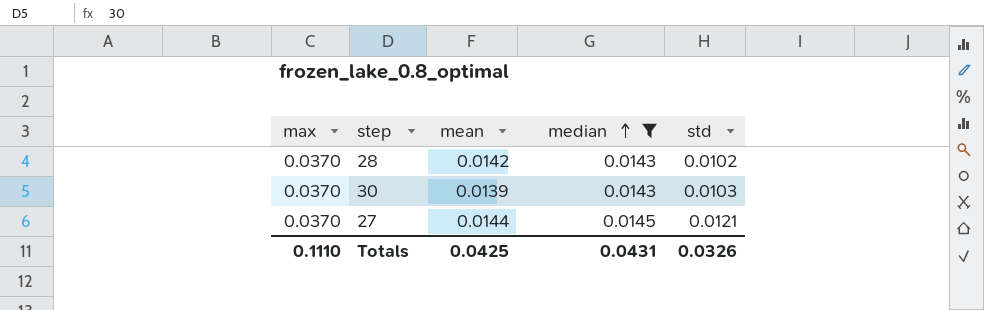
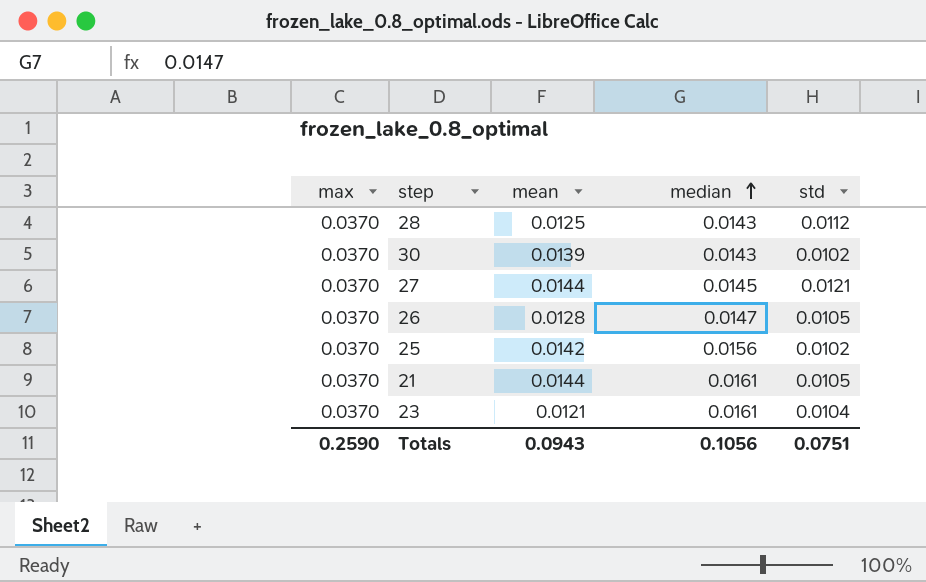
filter: median <= 0.0145 -> none
28 | mean: 0.0142 -> 0.0125
28 | std: 0.0102 -> 0.0112
30 | std: 0.0103 -> 0.0102
Totals | max: 0.1110 -> 0.2590
Totals | mean: 0.0425 -> 0.0943
Totals | median: 0.0431 -> 0.1056
Totals | std: 0.0326 -> 0.0751

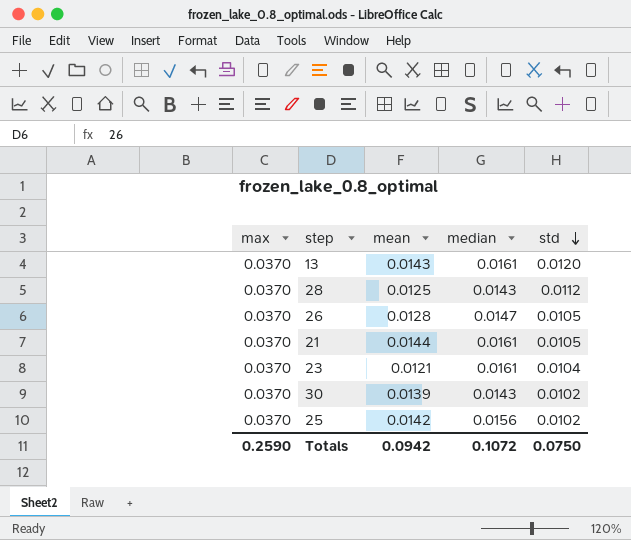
row order: median ascending -> std descending
row 27: 0.0370 | 0.0144 | 0.0145 | 0.0121 -> none
row 13: none -> 0.0370 | 0.0143 | 0.0161 | 0.0120
Totals | mean: 0.0943 -> 0.0942
Totals | median: 0.1056 -> 0.1072
Totals | std: 0.0751 -> 0.0750

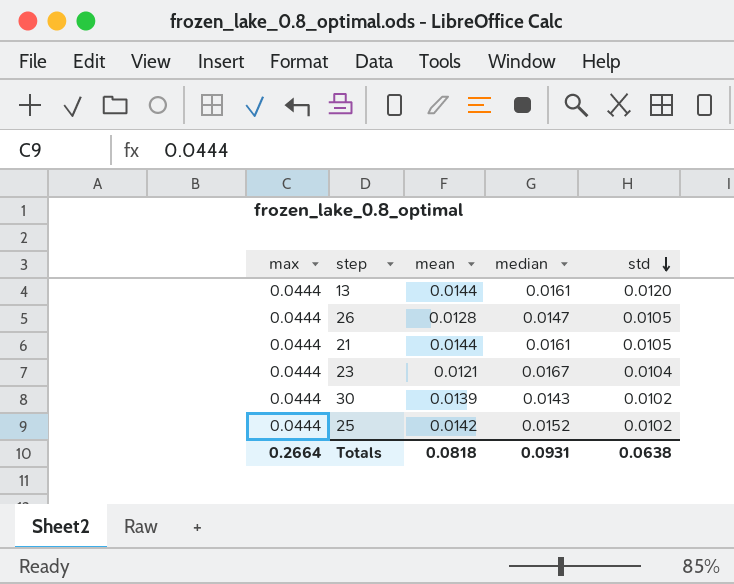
row 28: 0.0370 | 0.0125 | 0.0143 | 0.0112 -> none
13 | max: 0.0370 -> 0.0444
13 | mean: 0.0143 -> 0.0144
26 | max: 0.0370 -> 0.0444
21 | max: 0.0370 -> 0.0444
23 | max: 0.0370 -> 0.0444
23 | median: 0.0161 -> 0.0167
30 | max: 0.0370 -> 0.0444
25 | max: 0.0370 -> 0.0444
25 | median: 0.0156 -> 0.0152
Totals | max: 0.2590 -> 0.2664
Totals | mean: 0.0942 -> 0.0818
Totals | median: 0.1072 -> 0.0931
Totals | std: 0.0750 -> 0.0638

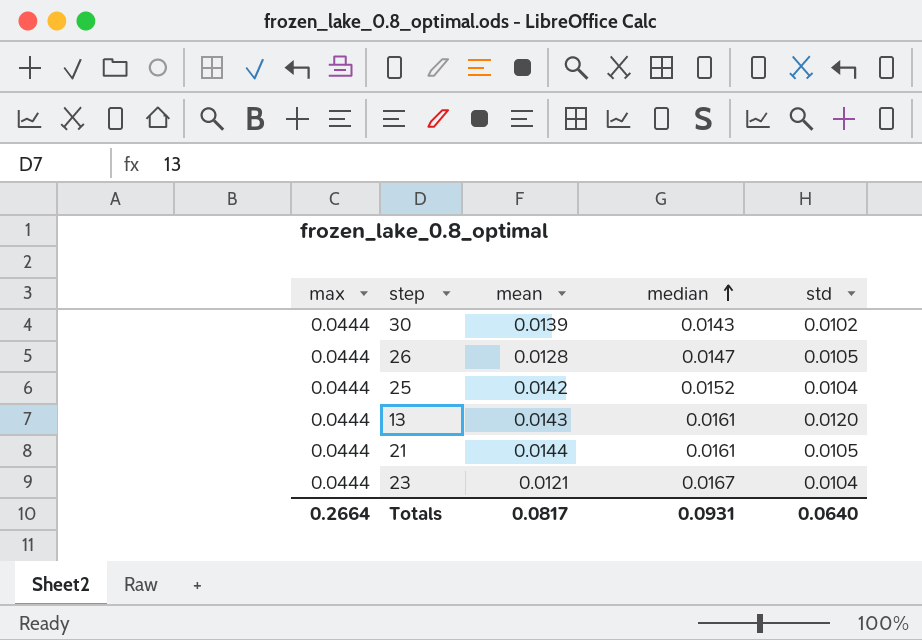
row order: std descending -> median ascending
25 | std: 0.0102 -> 0.0104
13 | mean: 0.0144 -> 0.0143
Totals | mean: 0.0818 -> 0.0817
Totals | std: 0.0638 -> 0.0640

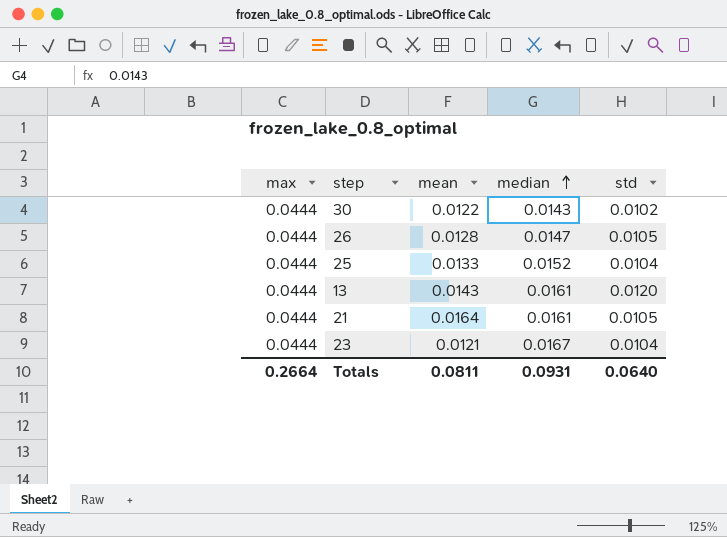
30 | mean: 0.0139 -> 0.0122
25 | mean: 0.0142 -> 0.0133
21 | mean: 0.0144 -> 0.0164
Totals | mean: 0.0817 -> 0.0811

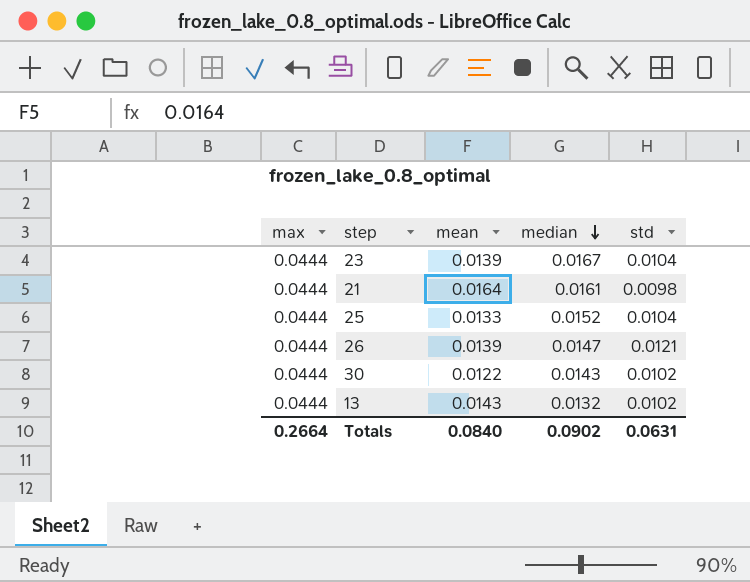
row order: median ascending -> median descending
23 | mean: 0.0121 -> 0.0139
21 | std: 0.0105 -> 0.0098
26 | mean: 0.0128 -> 0.0139
26 | std: 0.0105 -> 0.0121
13 | median: 0.0161 -> 0.0132
13 | std: 0.0120 -> 0.0102
Totals | mean: 0.0811 -> 0.0840
Totals | median: 0.0931 -> 0.0902
Totals | std: 0.0640 -> 0.0631

